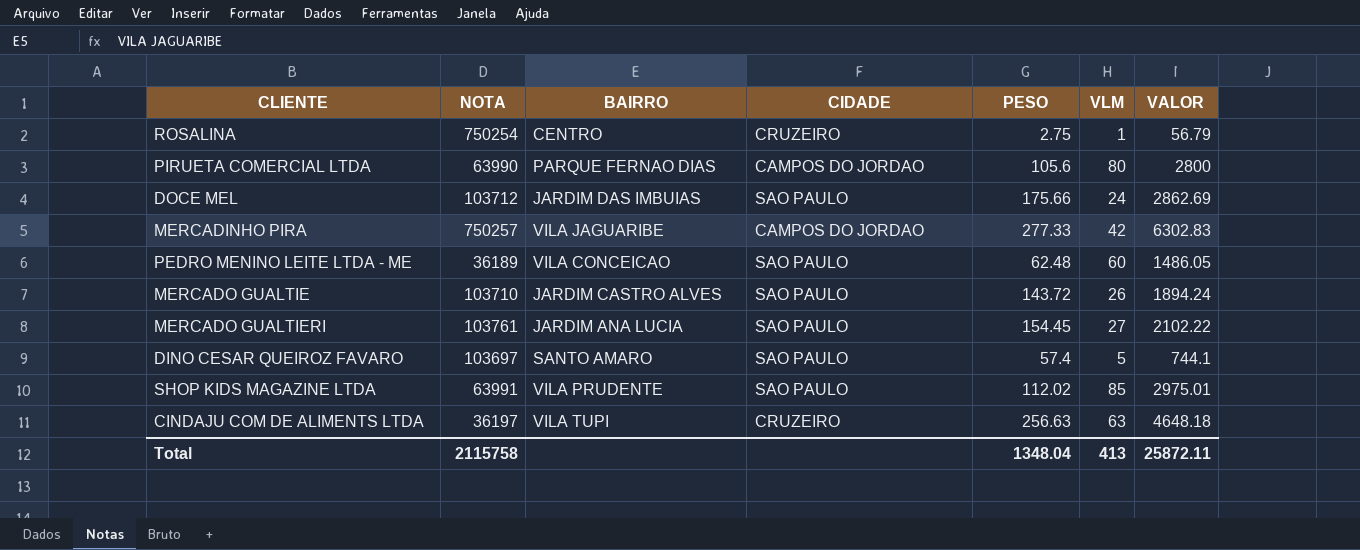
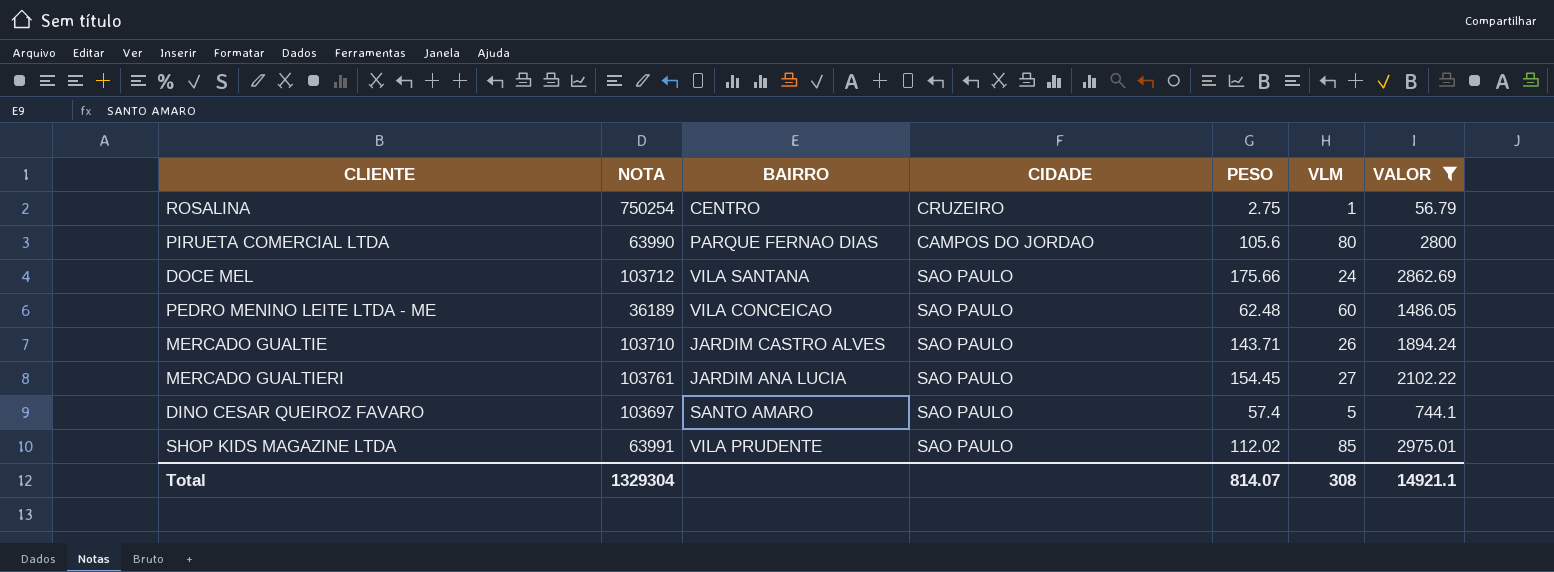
filter: none -> VALOR <= 2975.01
DOCE MEL | BAIRRO: JARDIM DAS IMBUIAS -> VILA SANTANA
MERCADO GUALTIE | PESO: 143.72 -> 143.71
Total | NOTA: 2115758 -> 1329304
Total | PESO: 1348.04 -> 814.07
Total | VLM: 413 -> 308
Total | VALOR: 25872.11 -> 14921.1

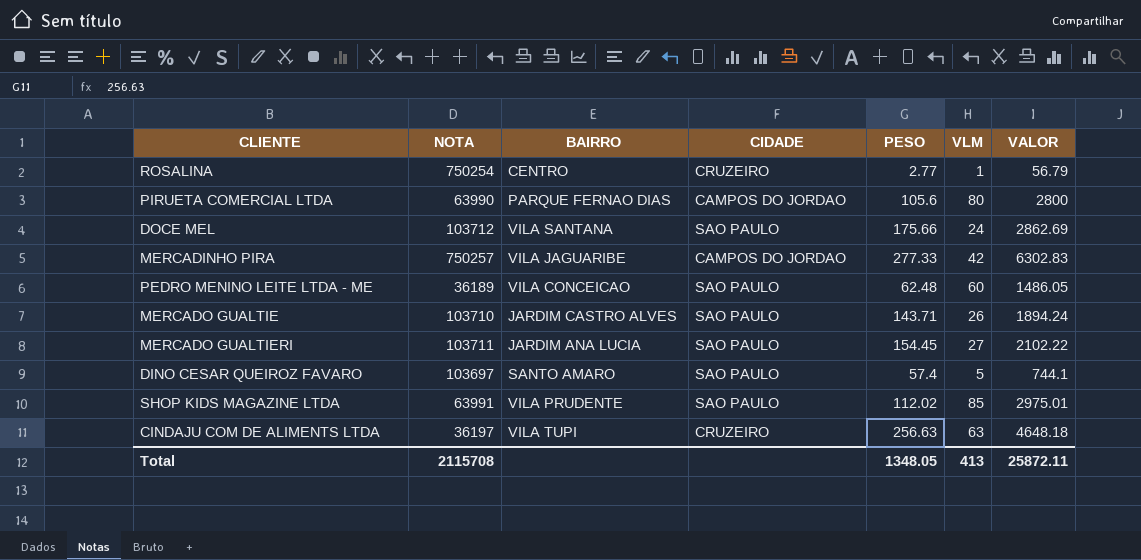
filter: VALOR <= 2975.01 -> none
ROSALINA | PESO: 2.75 -> 2.77
MERCADO GUALTIERI | NOTA: 103761 -> 103711
Total | NOTA: 1329304 -> 2115708
Total | PESO: 814.07 -> 1348.05
Total | VLM: 308 -> 413
Total | VALOR: 14921.1 -> 25872.11

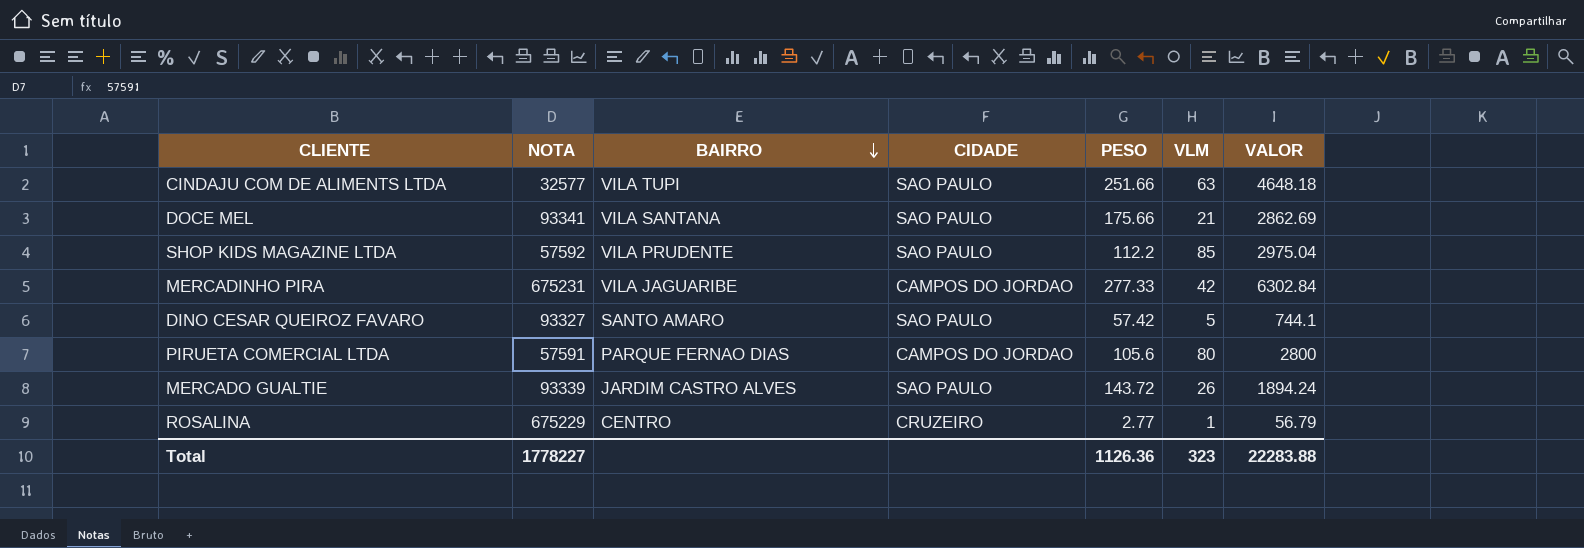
row order: none -> BAIRRO descending
row PEDRO MENINO LEITE LTDA - ME: 36189 | VILA CONCEICAO | SAO PAULO | 62.48 | 60 | 1486.05 -> none
row MERCADO GUALTIERI: 103711 | JARDIM ANA LUCIA | SAO PAULO | 154.45 | 27 | 2102.22 -> none
CINDAJU COM DE ALIMENTS LTDA | NOTA: 36197 -> 32577
CINDAJU COM DE ALIMENTS LTDA | CIDADE: CRUZEIRO -> SAO PAULO
CINDAJU COM DE ALIMENTS LTDA | PESO: 256.63 -> 251.66
DOCE MEL | NOTA: 103712 -> 93341
DOCE MEL | VLM: 24 -> 21
SHOP KIDS MAGAZINE LTDA | NOTA: 63991 -> 57592
SHOP KIDS MAGAZINE LTDA | PESO: 112.02 -> 112.2
SHOP KIDS MAGAZINE LTDA | VALOR: 2975.01 -> 2975.04
MERCADINHO PIRA | NOTA: 750257 -> 675231
MERCADINHO PIRA | VALOR: 6302.83 -> 6302.84
DINO CESAR QUEIROZ FAVARO | NOTA: 103697 -> 93327
DINO CESAR QUEIROZ FAVARO | PESO: 57.4 -> 57.42
PIRUETA COMERCIAL LTDA | NOTA: 63990 -> 57591
MERCADO GUALTIE | NOTA: 103710 -> 93339
MERCADO GUALTIE | PESO: 143.71 -> 143.72
ROSALINA | NOTA: 750254 -> 675229
Total | NOTA: 2115708 -> 1778227
Total | PESO: 1348.05 -> 1126.36
Total | VLM: 413 -> 323
Total | VALOR: 25872.11 -> 22283.88

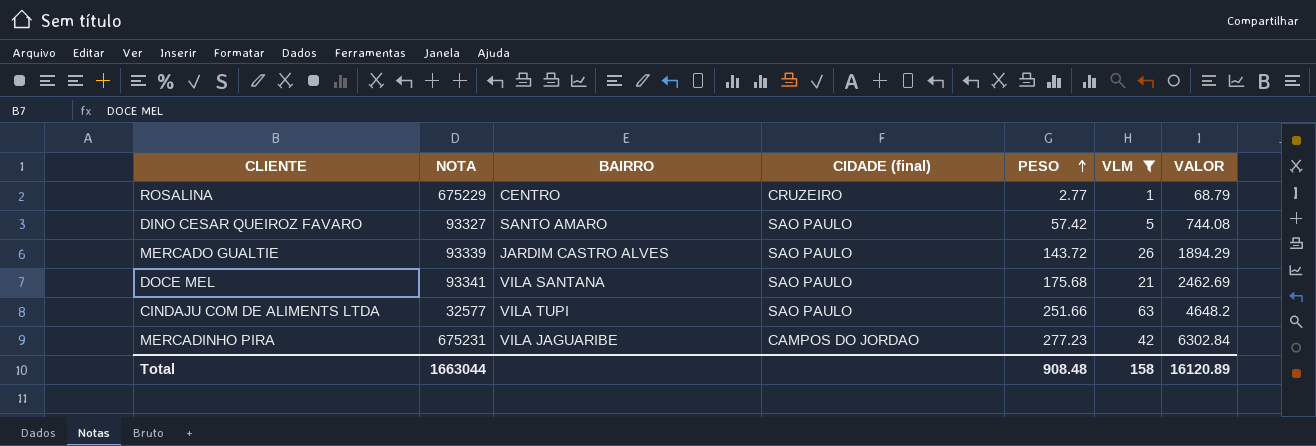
filter: none -> VLM <= 63
row order: BAIRRO descending -> PESO ascending
column name: CIDADE -> CIDADE (final)
ROSALINA | VALOR: 56.79 -> 68.79
DINO CESAR QUEIROZ FAVARO | VALOR: 744.1 -> 744.08
MERCADO GUALTIE | VALOR: 1894.24 -> 1894.29
DOCE MEL | PESO: 175.66 -> 175.68
DOCE MEL | VALOR: 2862.69 -> 2462.69
CINDAJU COM DE ALIMENTS LTDA | VALOR: 4648.18 -> 4648.2
MERCADINHO PIRA | PESO: 277.33 -> 277.23
Total | NOTA: 1778227 -> 1663044
Total | PESO: 1126.36 -> 908.48
Total | VLM: 323 -> 158
Total | VALOR: 22283.88 -> 16120.89

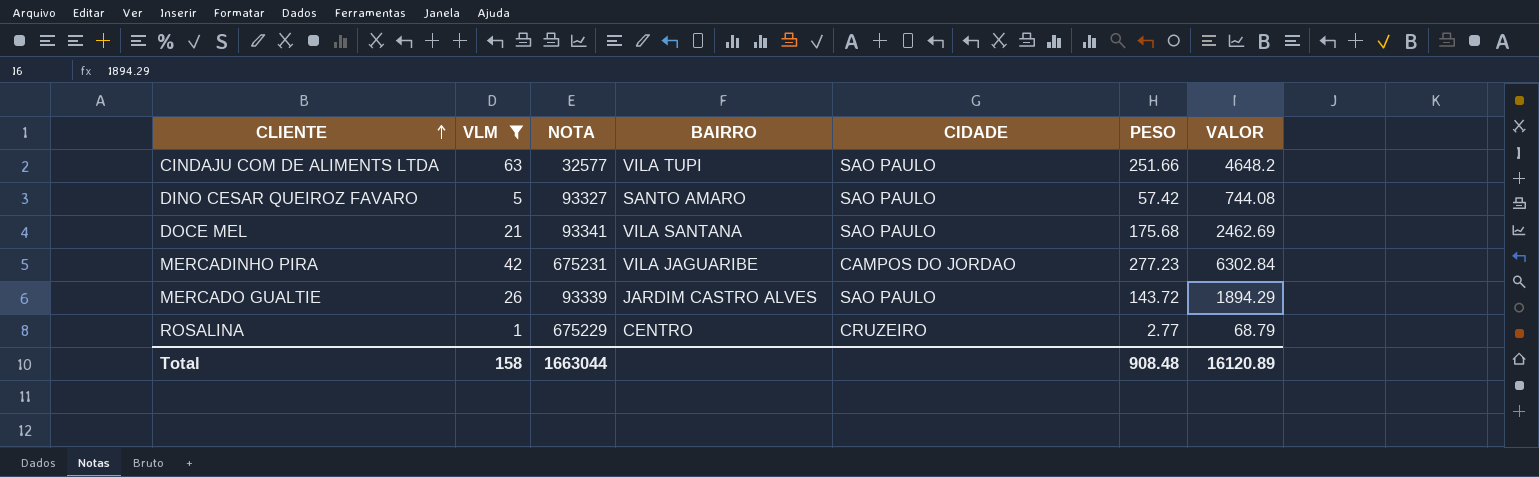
row order: PESO ascending -> CLIENTE ascending
column VLM | position: 6 -> 2
column name: CIDADE (final) -> CIDADE

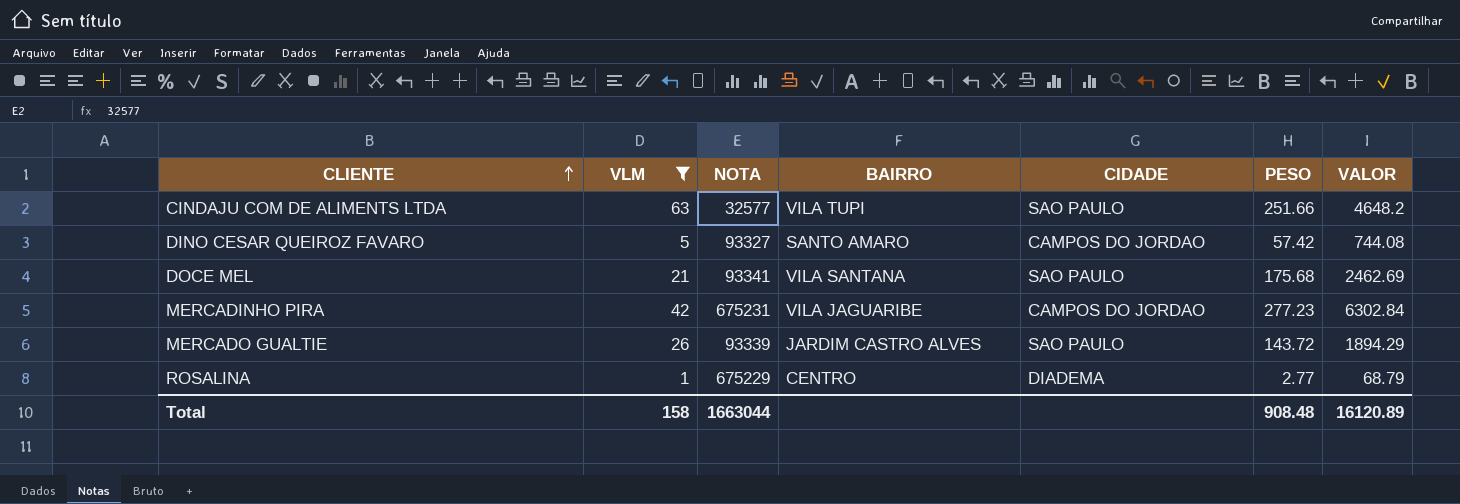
DINO CESAR QUEIROZ FAVARO | CIDADE: SAO PAULO -> CAMPOS DO JORDAO
ROSALINA | CIDADE: CRUZEIRO -> DIADEMA

